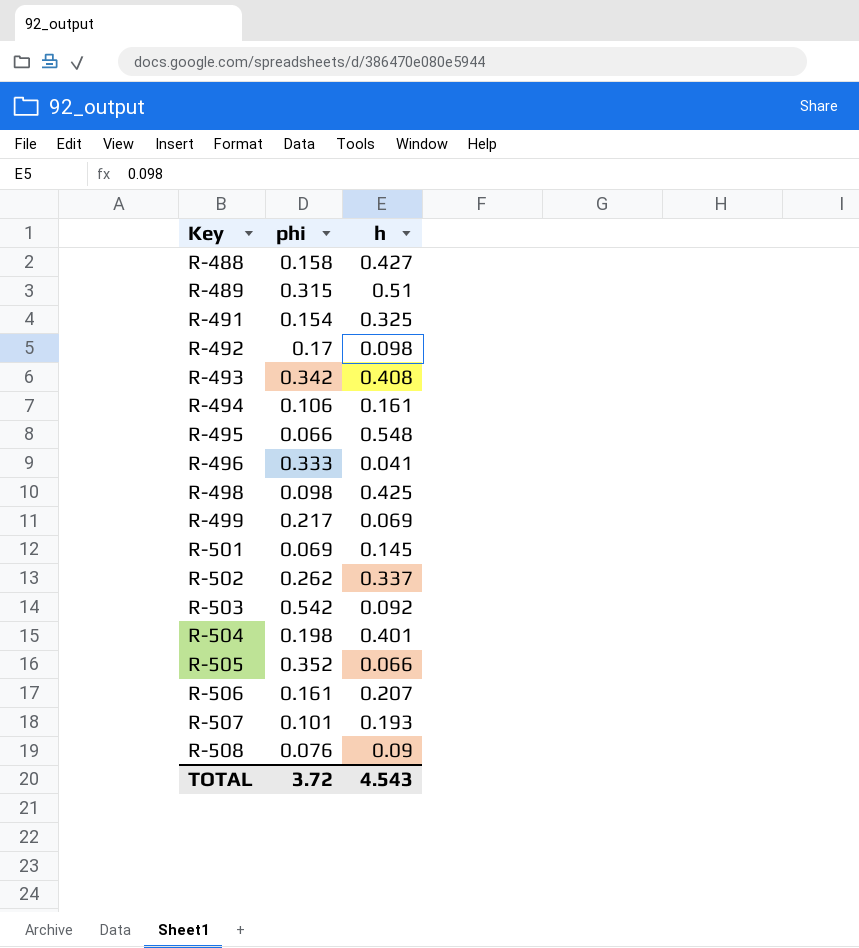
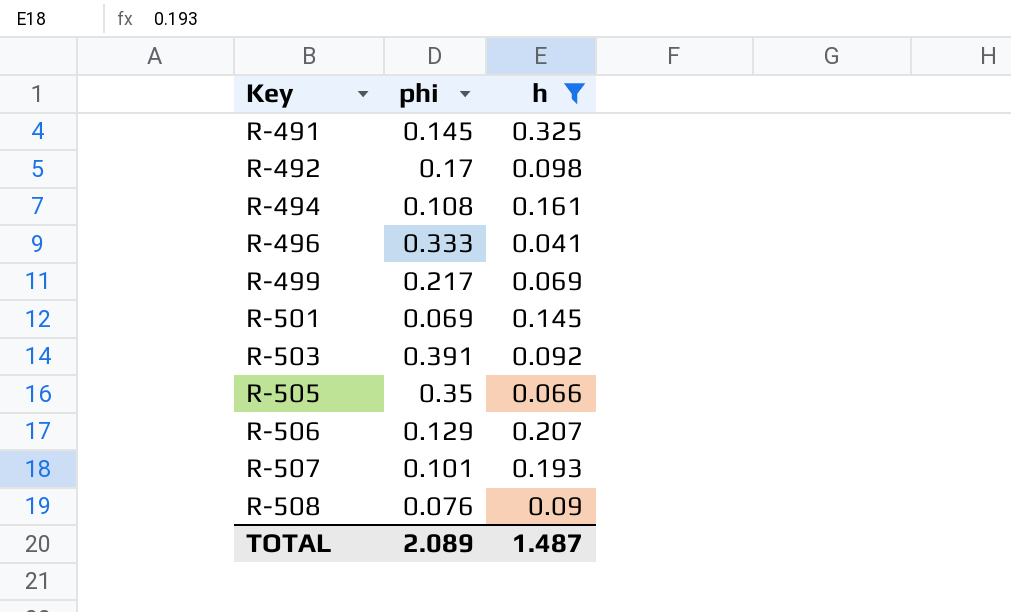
filter: none -> h <= 0.325
R-491 | phi: 0.154 -> 0.145
R-494 | phi: 0.106 -> 0.108
R-503 | phi: 0.542 -> 0.391
R-505 | phi: 0.352 -> 0.35
R-506 | phi: 0.161 -> 0.129
TOTAL | phi: 3.72 -> 2.089
TOTAL | h: 4.543 -> 1.487

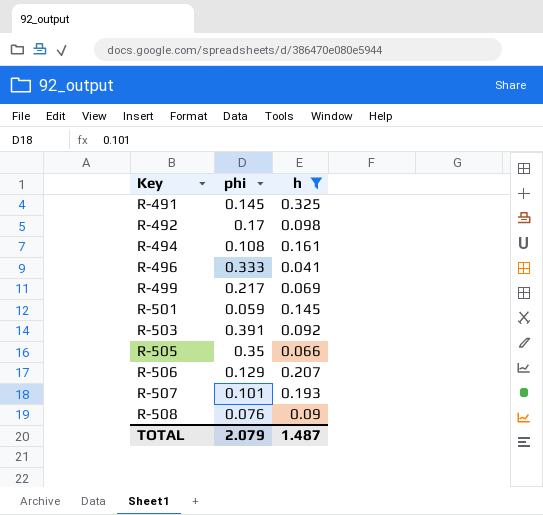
R-501 | phi: 0.069 -> 0.059
TOTAL | phi: 2.089 -> 2.079

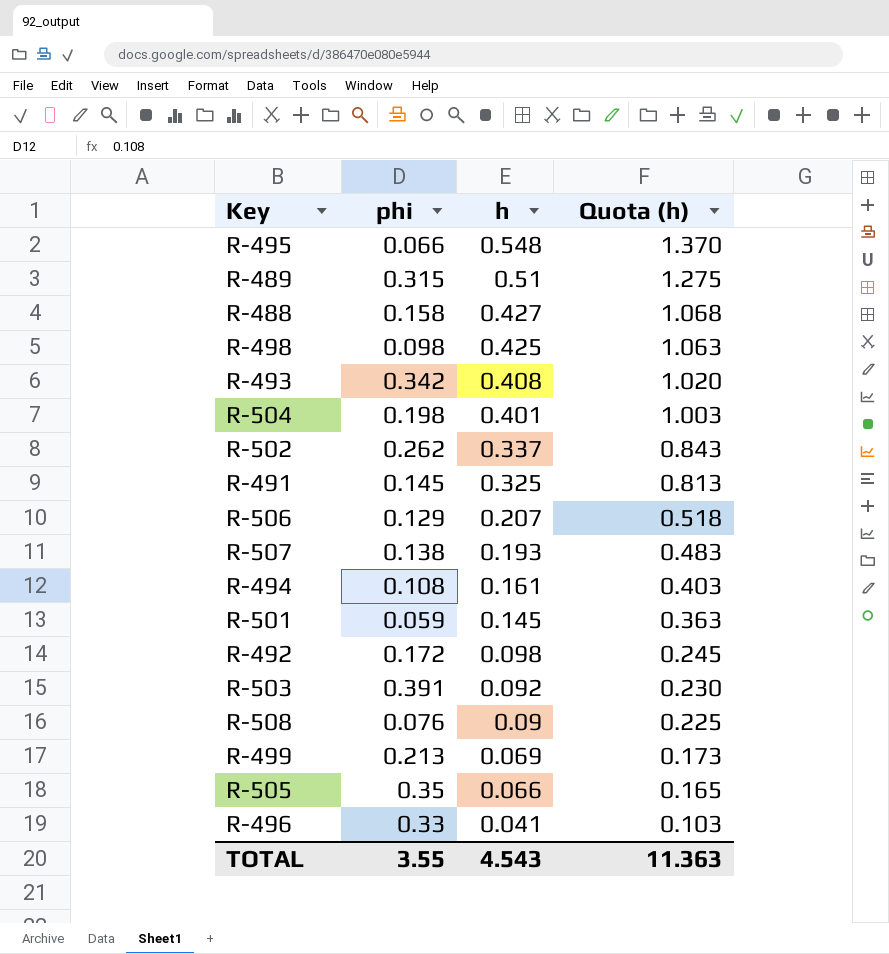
filter: h <= 0.325 -> none
row order: Key ascending -> h descending
column Quota (h) | formula: none -> [h] * 2.5
R-507 | phi: 0.101 -> 0.138
R-492 | phi: 0.17 -> 0.172
R-499 | phi: 0.217 -> 0.213
R-496 | phi: 0.333 -> 0.33
TOTAL | phi: 2.079 -> 3.55
TOTAL | h: 1.487 -> 4.543

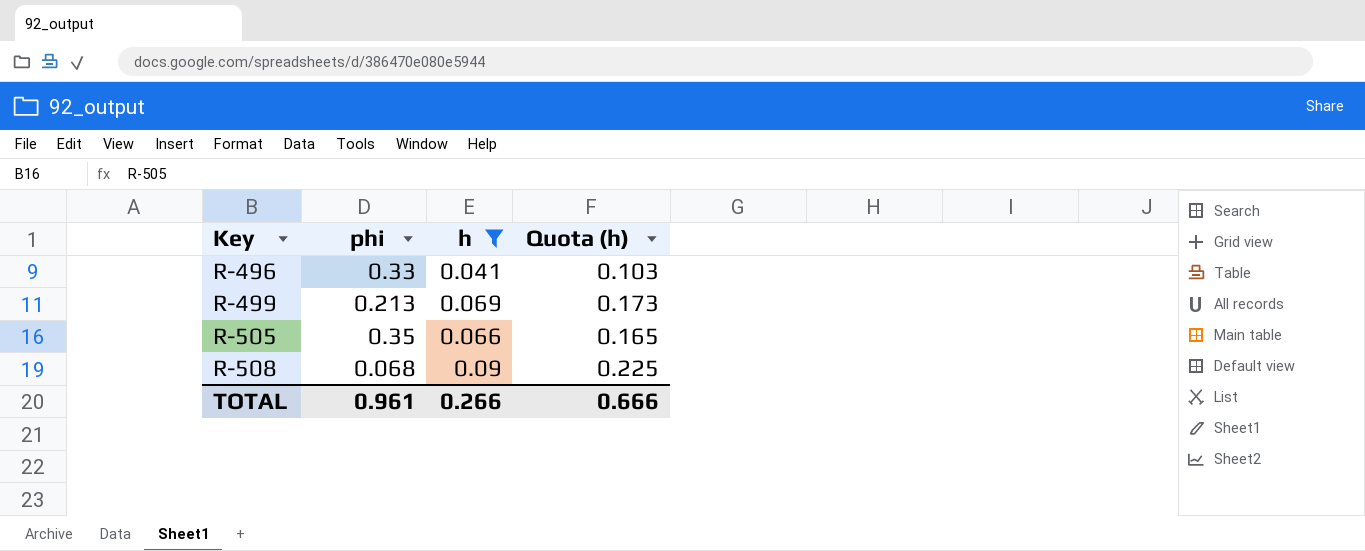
filter: none -> h <= 0.09
row order: h descending -> Key ascending
R-508 | phi: 0.076 -> 0.068
TOTAL | phi: 3.55 -> 0.961
TOTAL | h: 4.543 -> 0.266
TOTAL | Quota (h): 11.363 -> 0.666

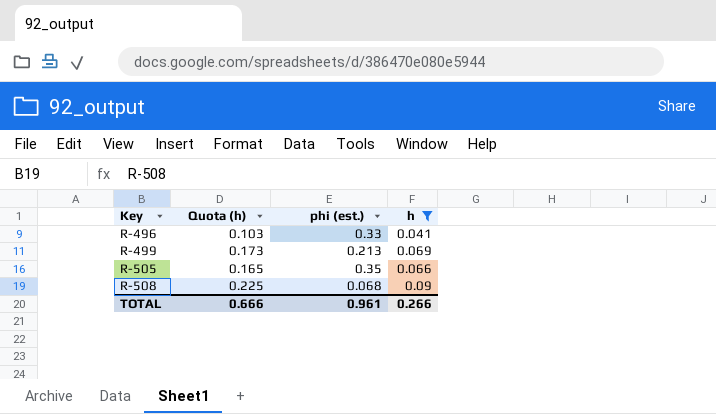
column Quota (h) | position: 4 -> 2
column name: phi -> phi (est.)

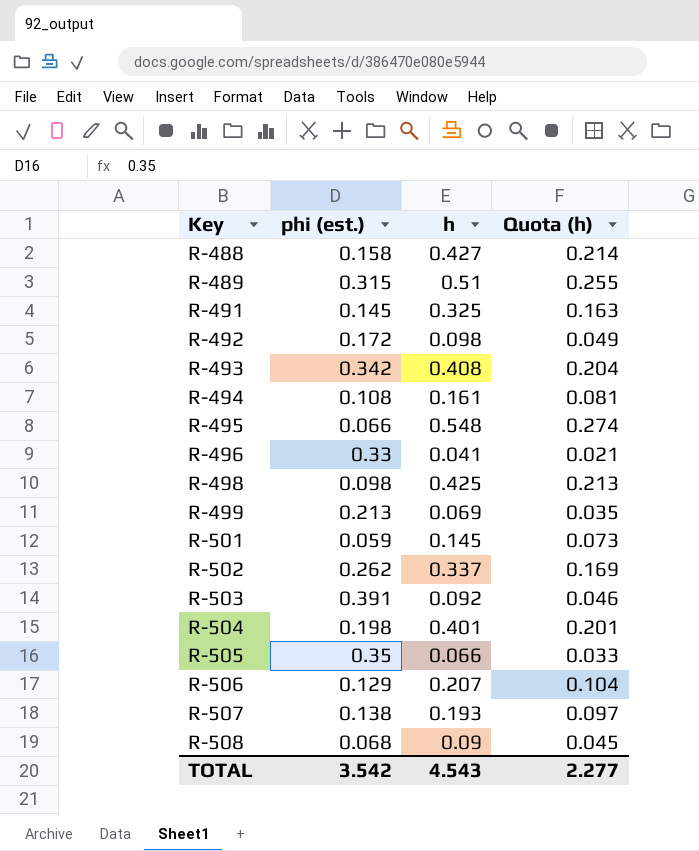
filter: h <= 0.09 -> none
column Quota (h) | formula: [h] * 2.5 -> [h] * 0.5
column Quota (h) | position: 2 -> 4
TOTAL | phi (est.): 0.961 -> 3.542
TOTAL | h: 0.266 -> 4.543
TOTAL | Quota (h): 0.666 -> 2.277

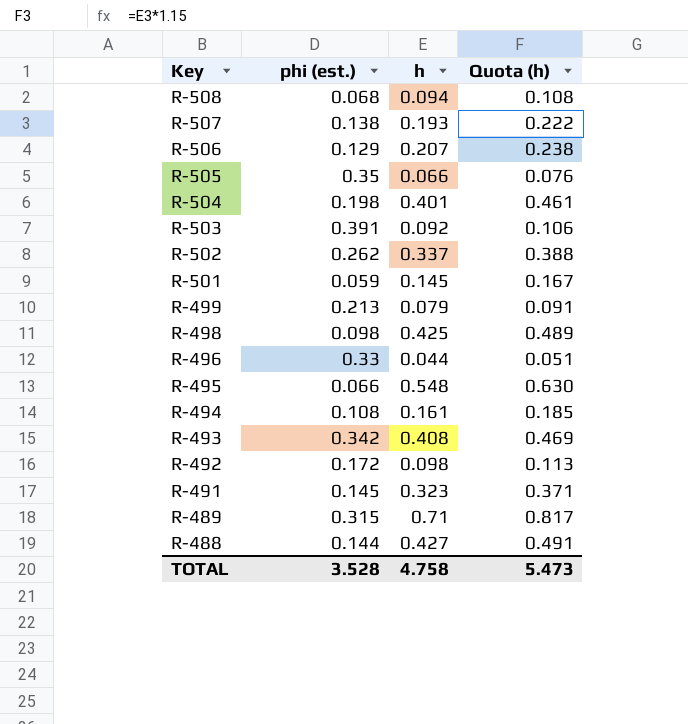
row order: Key ascending -> Key descending
column Quota (h) | formula: [h] * 0.5 -> [h] * 1.15
R-508 | h: 0.09 -> 0.094
R-499 | h: 0.069 -> 0.079
R-496 | h: 0.041 -> 0.044
R-491 | h: 0.325 -> 0.323
R-489 | h: 0.51 -> 0.71
R-488 | phi (est.): 0.158 -> 0.144
TOTAL | phi (est.): 3.542 -> 3.528
TOTAL | h: 4.543 -> 4.758
TOTAL | Quota (h): 2.277 -> 5.473

